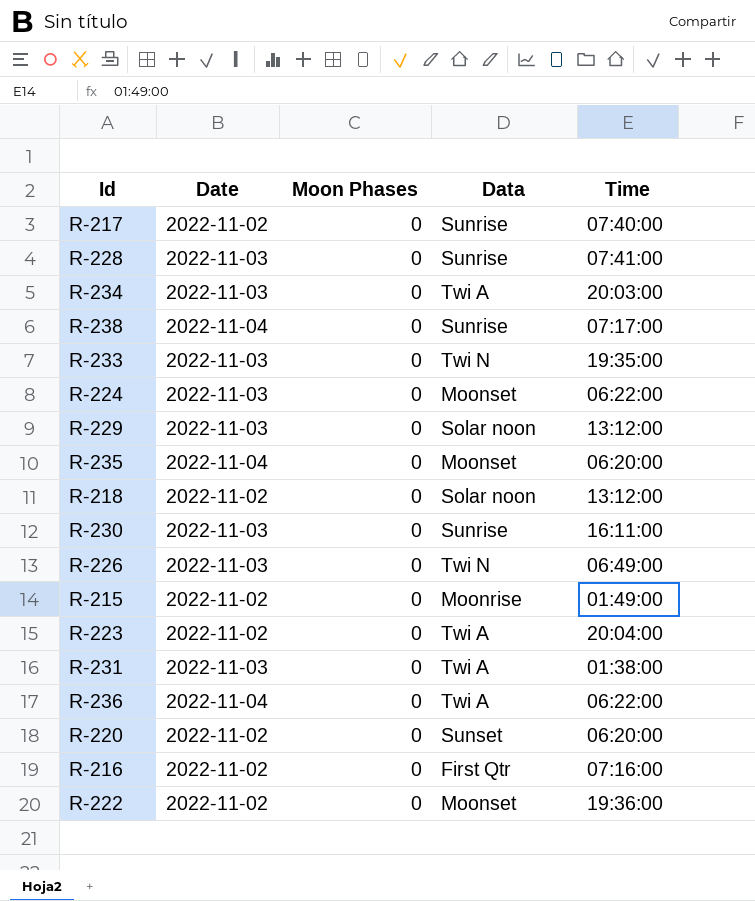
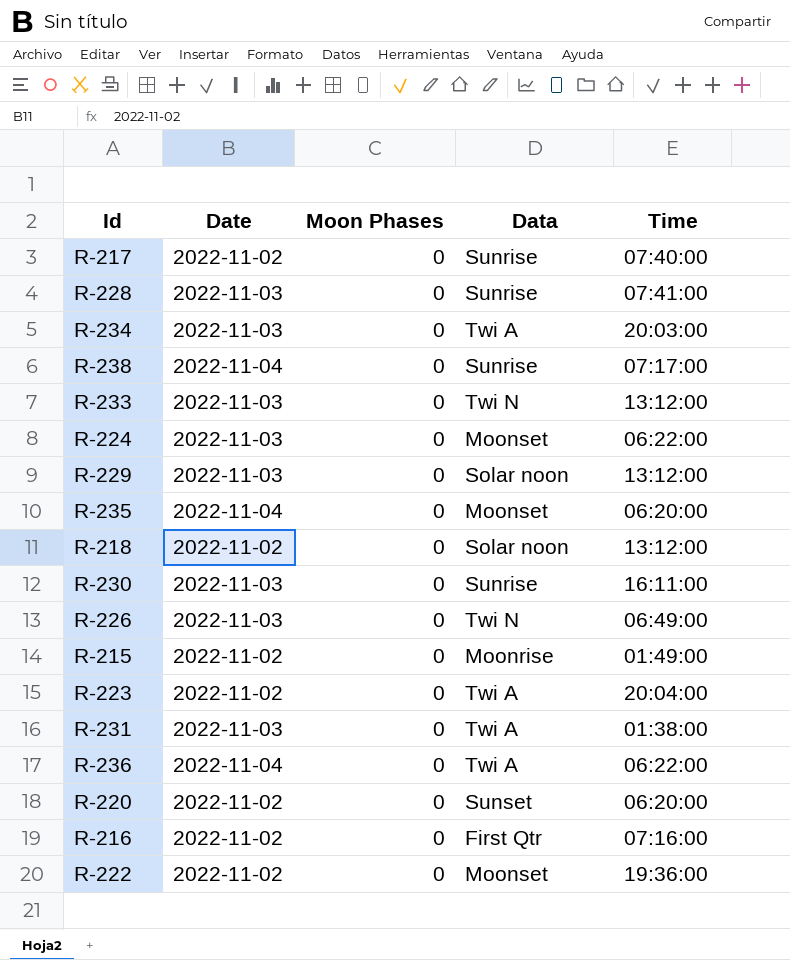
R-233 | Time: 19:35:00 -> 13:12:00

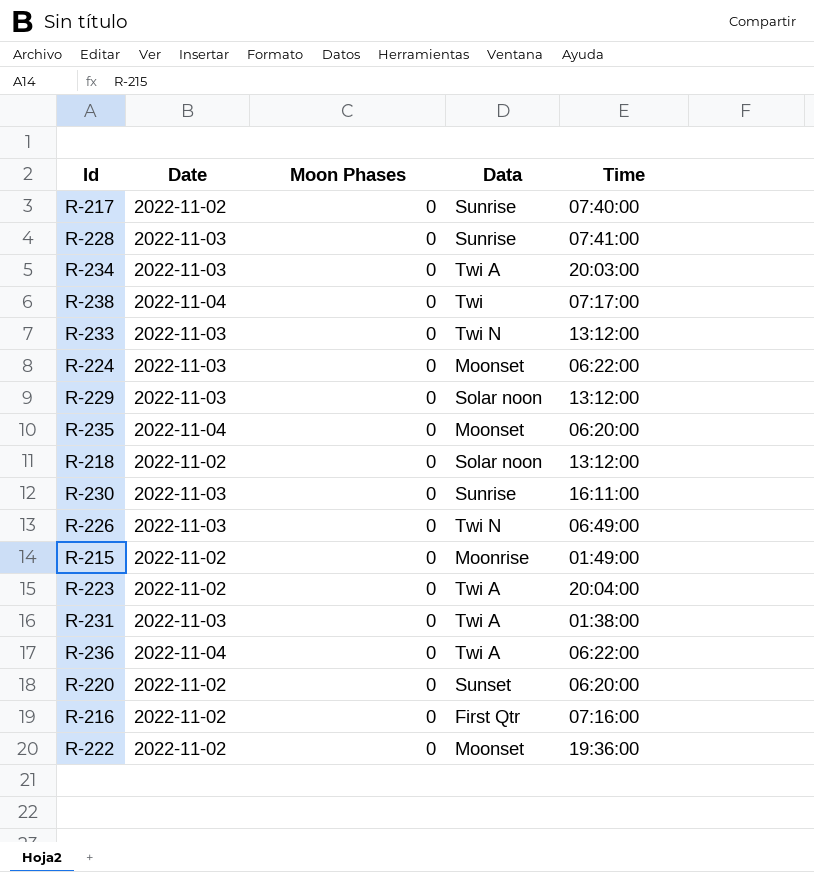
R-238 | Data: Sunrise -> Twi

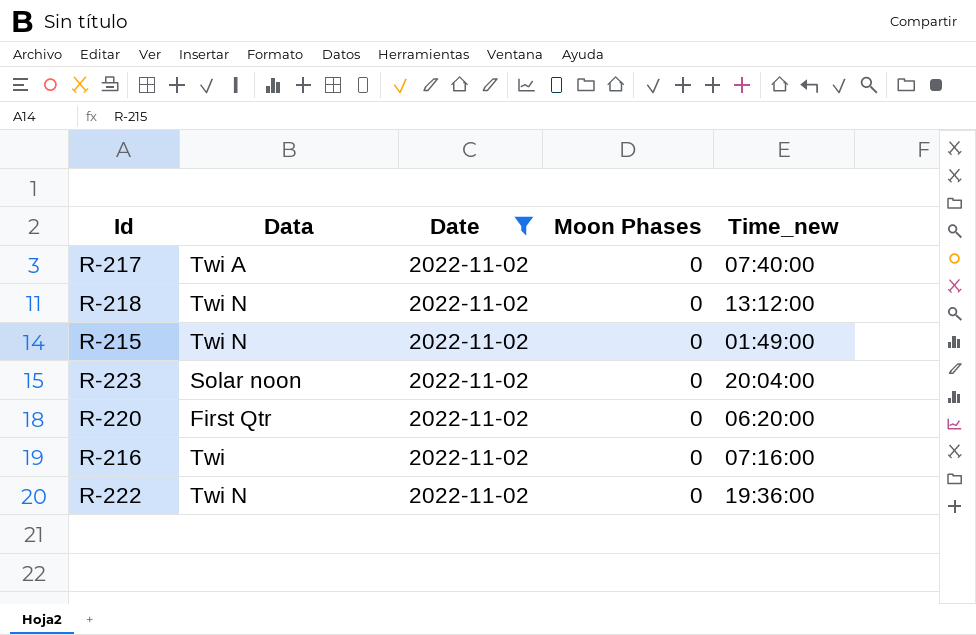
filter: none -> Date = 2022-11-02
column Data | position: 4 -> 2
column name: Time -> Time_new
R-217 | Data: Sunrise -> Twi A
R-218 | Data: Solar noon -> Twi N
R-215 | Data: Moonrise -> Twi N
R-223 | Data: Twi A -> Solar noon
R-220 | Data: Sunset -> First Qtr
R-216 | Data: First Qtr -> Twi
R-222 | Data: Moonset -> Twi N

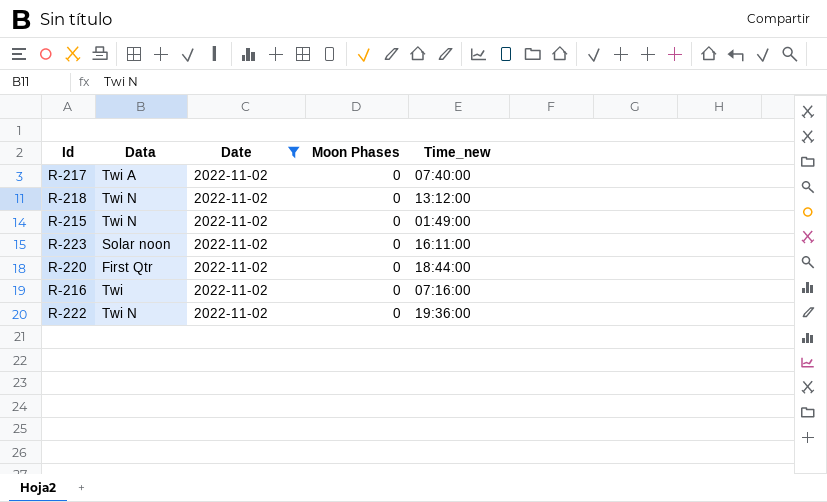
R-223 | Time_new: 20:04:00 -> 16:11:00
R-220 | Time_new: 06:20:00 -> 18:44:00

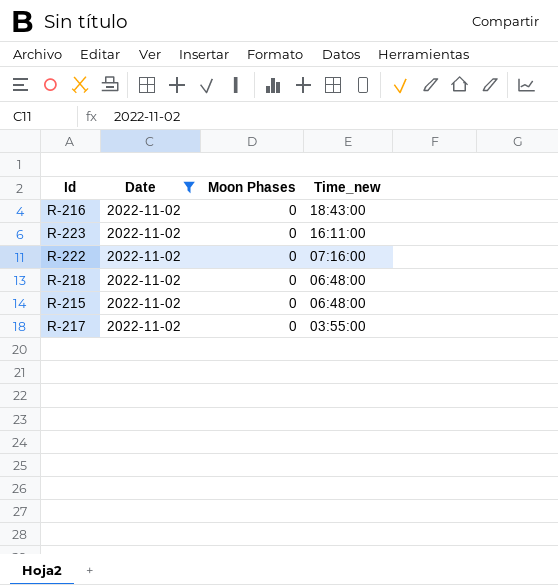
row order: none -> Time_new descending
column Data | position: 2 -> none
row R-220: First Qtr | 2022-11-02 | 0 | 18:44:00 -> none
R-216 | Time_new: 07:16:00 -> 18:43:00
R-222 | Time_new: 19:36:00 -> 07:16:00
R-218 | Time_new: 13:12:00 -> 06:48:00
R-215 | Time_new: 01:49:00 -> 06:48:00
R-217 | Time_new: 07:40:00 -> 03:55:00

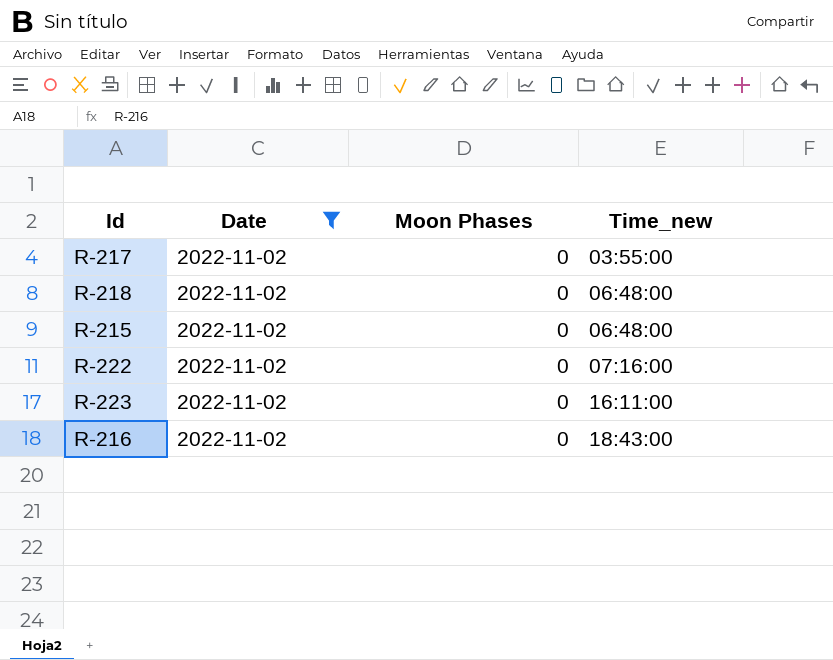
row order: Time_new descending -> Time_new ascending

